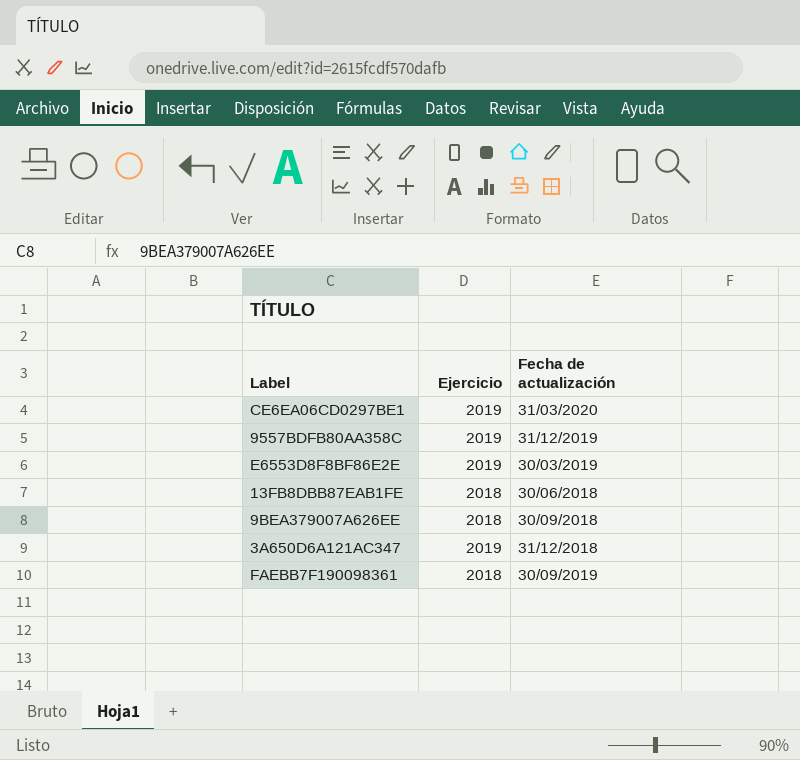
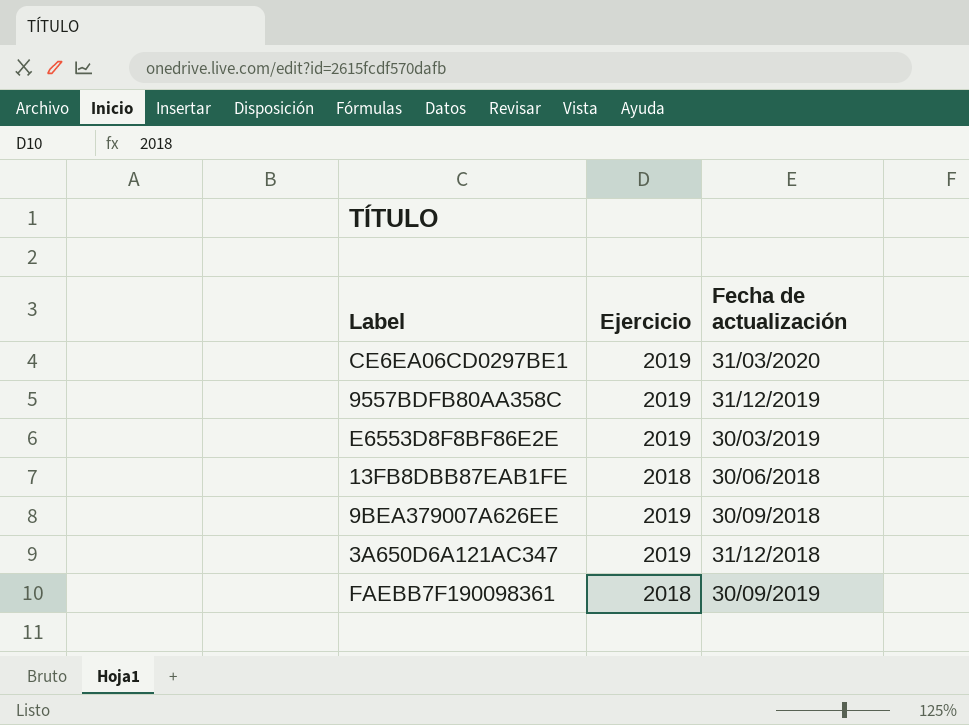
9BEA379007A626EE | Ejercicio: 2018 -> 2019

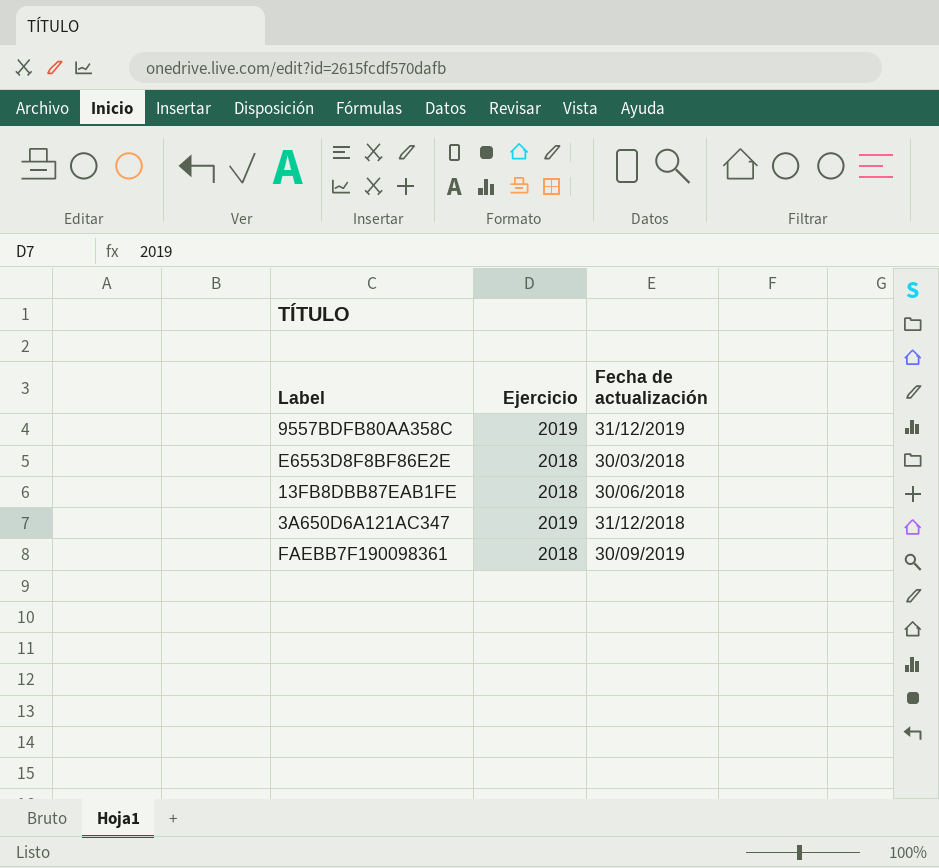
row CE6EA06CD0297BE1: 2019 | 31/03/2020 -> none
row 9BEA379007A626EE: 2019 | 30/09/2018 -> none
E6553D8F8BF86E2E | Ejercicio: 2019 -> 2018
E6553D8F8BF86E2E | Fecha de actualización: 30/03/2019 -> 30/03/2018

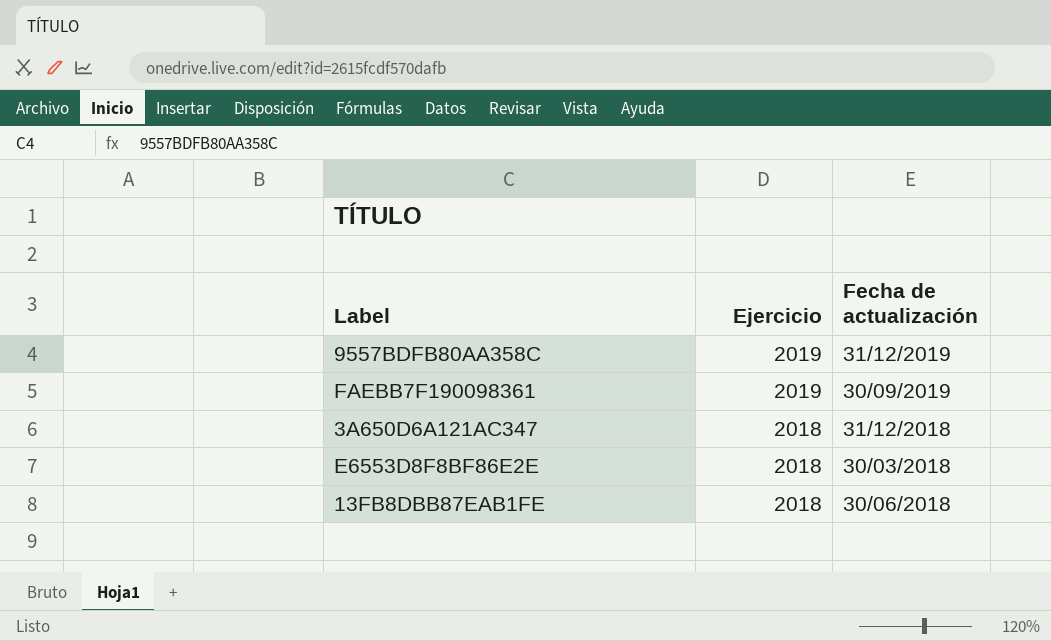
row order: none -> Ejercicio descending
FAEBB7F190098361 | Ejercicio: 2018 -> 2019
3A650D6A121AC347 | Ejercicio: 2019 -> 2018

